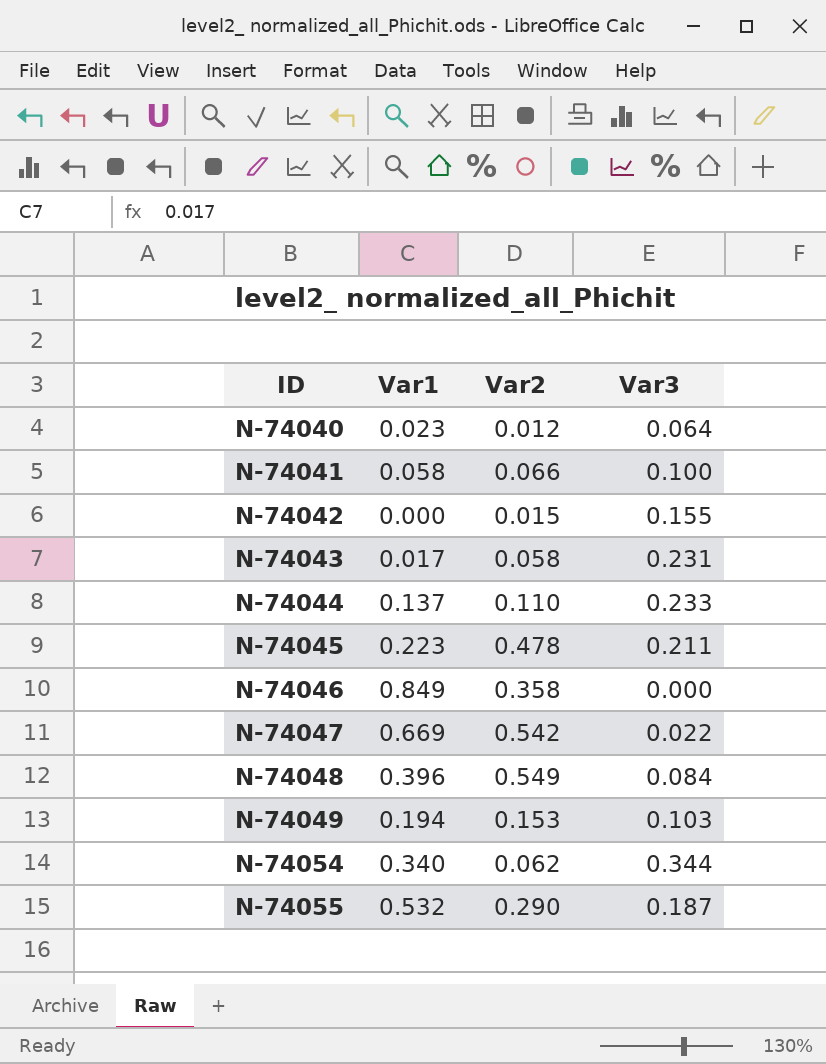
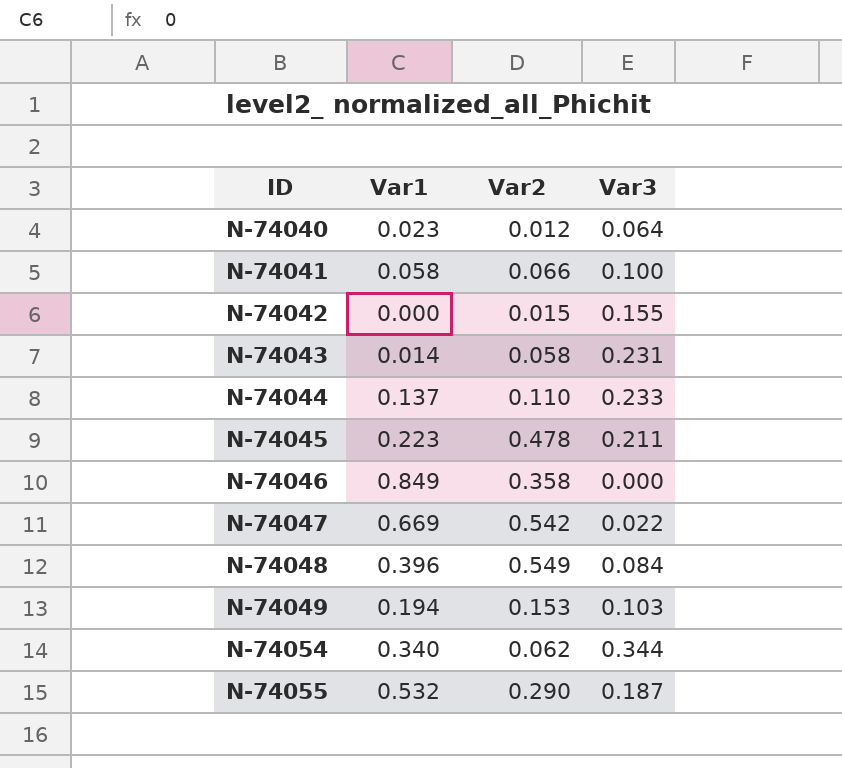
N-74043 | Var1: 0.017 -> 0.014

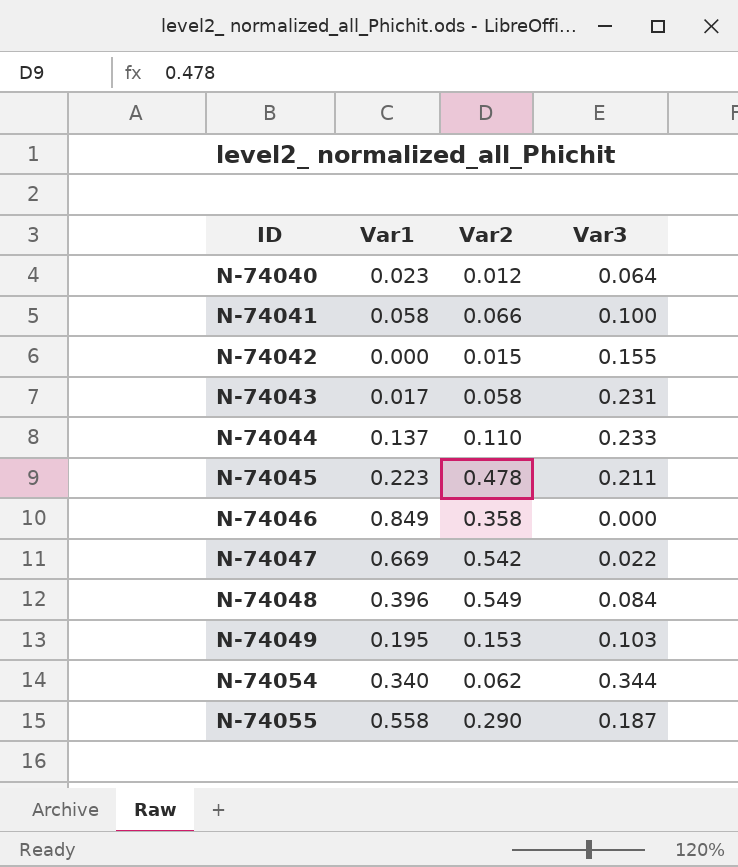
N-74043 | Var1: 0.014 -> 0.017
N-74049 | Var1: 0.194 -> 0.195
N-74055 | Var1: 0.532 -> 0.558

